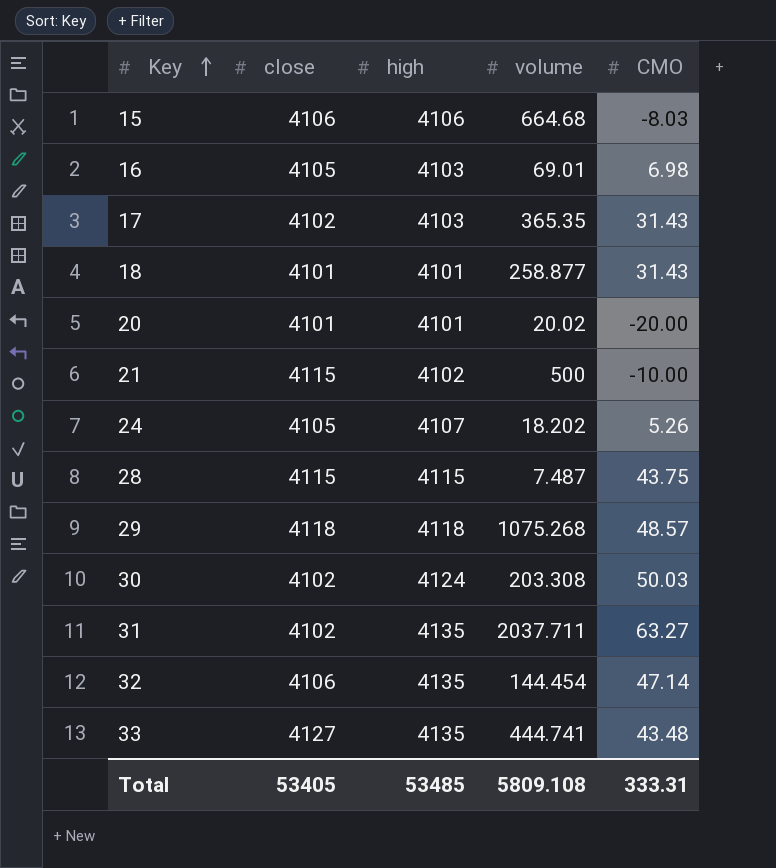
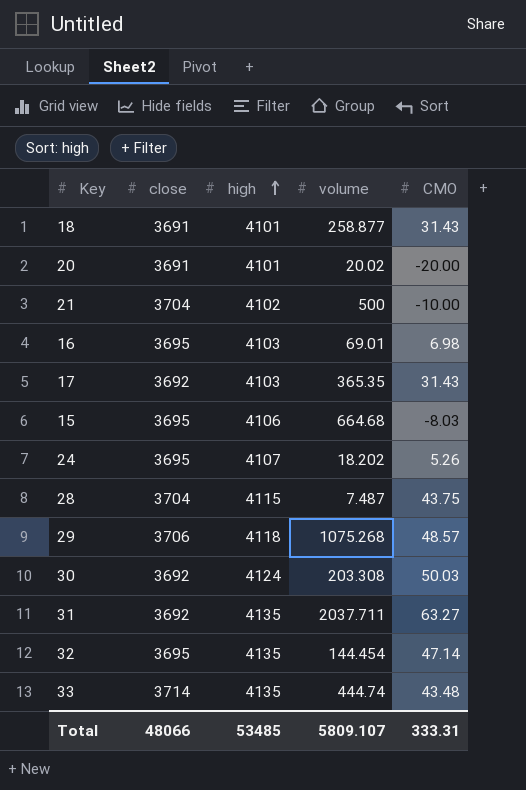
row order: Key ascending -> high ascending
18 | close: 4101 -> 3691
20 | close: 4101 -> 3691
21 | close: 4115 -> 3704
16 | close: 4105 -> 3695
17 | close: 4102 -> 3692
15 | close: 4106 -> 3695
24 | close: 4105 -> 3695
28 | close: 4115 -> 3704
29 | close: 4118 -> 3706
30 | close: 4102 -> 3692
31 | close: 4102 -> 3692
32 | close: 4106 -> 3695
33 | close: 4127 -> 3714
33 | volume: 444.741 -> 444.74
Total | close: 53405 -> 48066
Total | volume: 5809.108 -> 5809.107

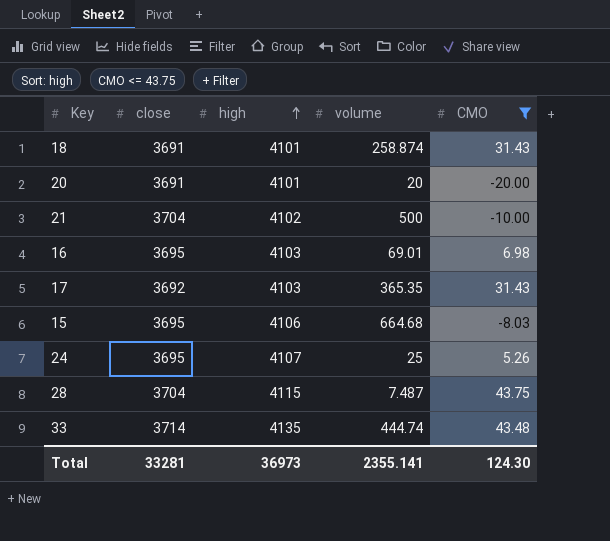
filter: none -> CMO <= 43.75
18 | volume: 258.877 -> 258.874
20 | volume: 20.02 -> 20
24 | volume: 18.202 -> 25
Total | close: 48066 -> 33281
Total | high: 53485 -> 36973
Total | volume: 5809.107 -> 2355.141
Total | CMO: 333.31 -> 124.30

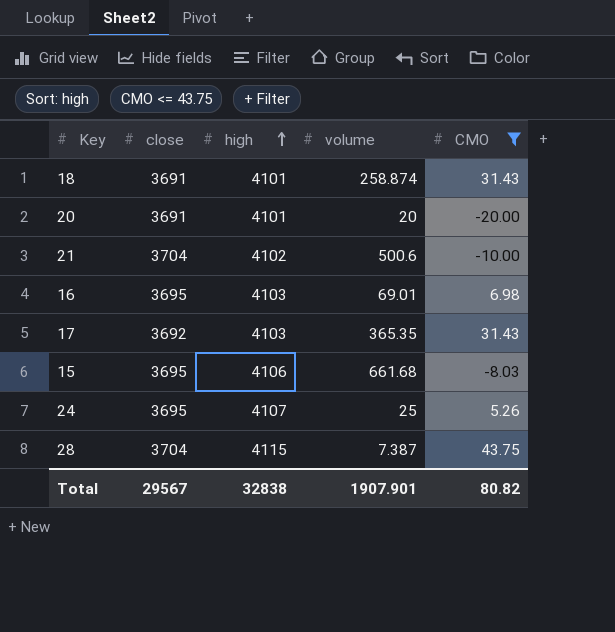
row 33: 3714 | 4135 | 444.74 | 43.48 -> none
21 | volume: 500 -> 500.6
15 | volume: 664.68 -> 661.68
28 | volume: 7.487 -> 7.387
Total | close: 33281 -> 29567
Total | high: 36973 -> 32838
Total | volume: 2355.141 -> 1907.901
Total | CMO: 124.30 -> 80.82

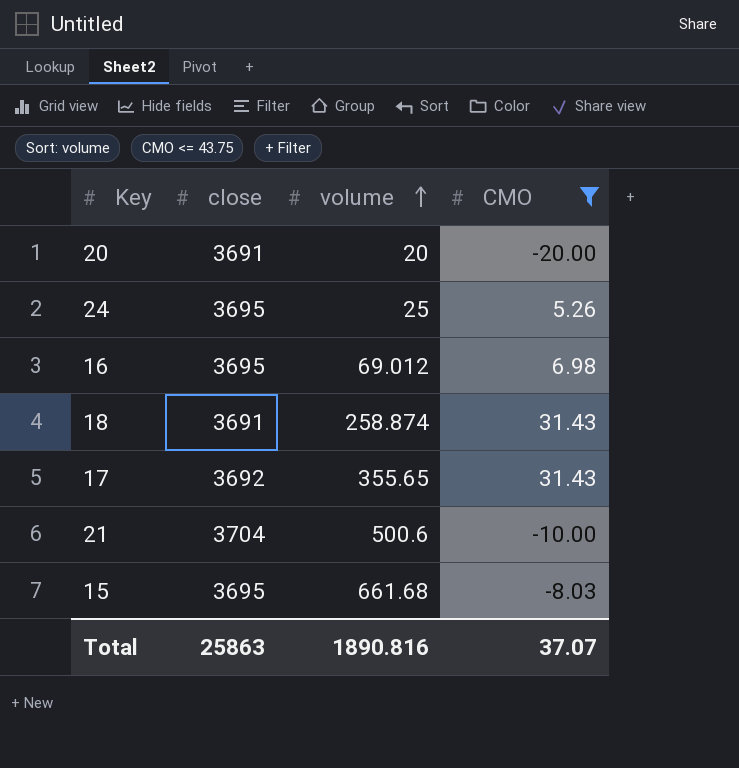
row order: high ascending -> volume ascending
column high | position: 3 -> none
row 28: 3704 | 4115 | 7.387 | 43.75 -> none
16 | volume: 69.01 -> 69.012
17 | volume: 365.35 -> 355.65
Total | close: 29567 -> 25863
Total | volume: 1907.901 -> 1890.816
Total | CMO: 80.82 -> 37.07

